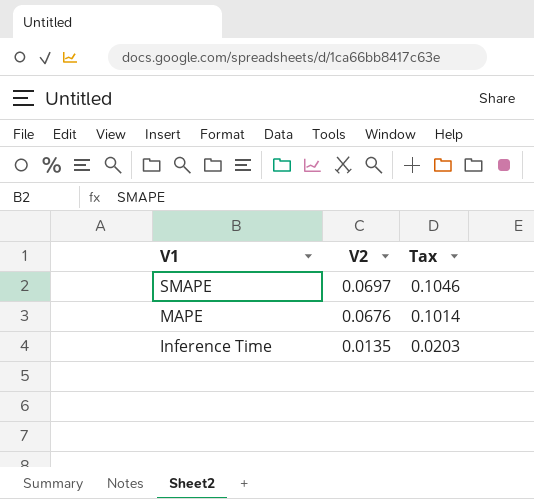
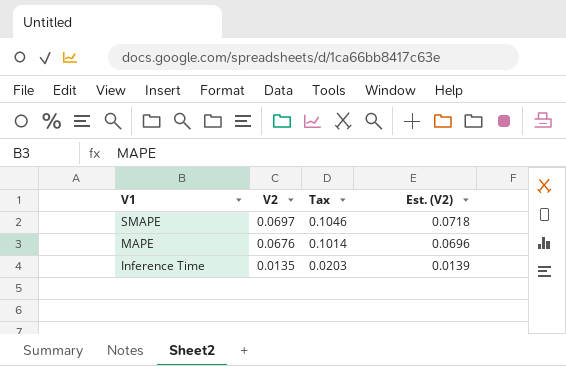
column Est. (V2) | formula: none -> [V2] * 1.03

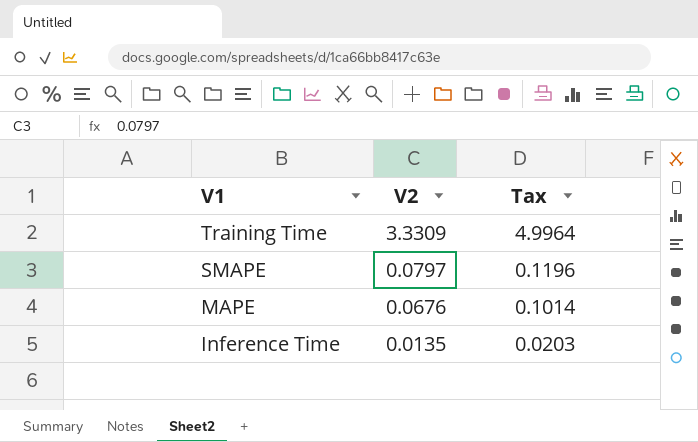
column Est. (V2) | formula: [V2] * 1.03 -> none
row Training Time: none -> 3.3309 | 4.9964
SMAPE | V2: 0.0697 -> 0.0797
SMAPE | Tax: 0.1046 -> 0.1196

